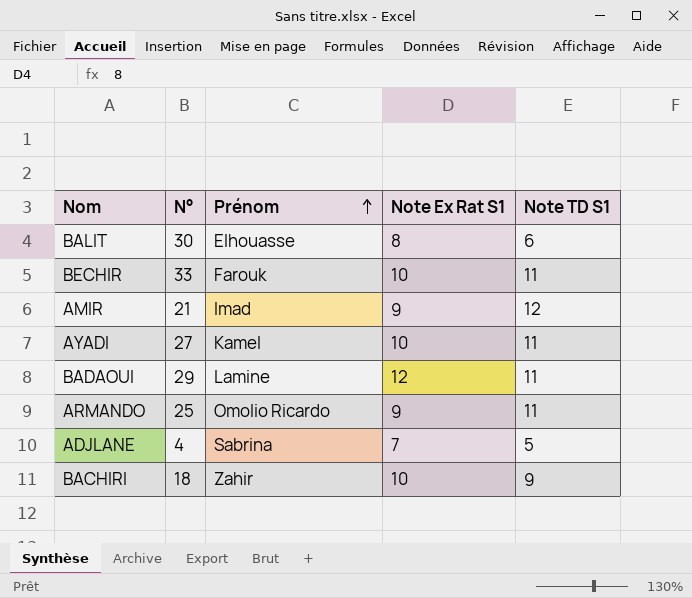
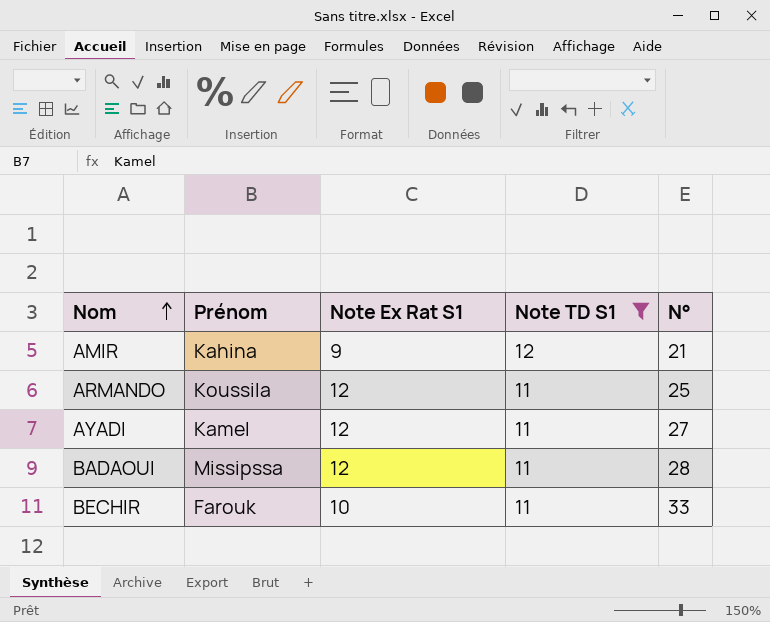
filter: none -> Note TD S1 >= 11
row order: Prénom ascending -> Nom ascending
column N° | position: 2 -> 5
AMIR | Prénom: Imad -> Kahina
ARMANDO | Prénom: Omolio Ricardo -> Koussila
ARMANDO | Note Ex Rat S1: 9 -> 12
AYADI | Note Ex Rat S1: 10 -> 12
BADAOUI | Prénom: Lamine -> Missipssa
BADAOUI | N°: 29 -> 28

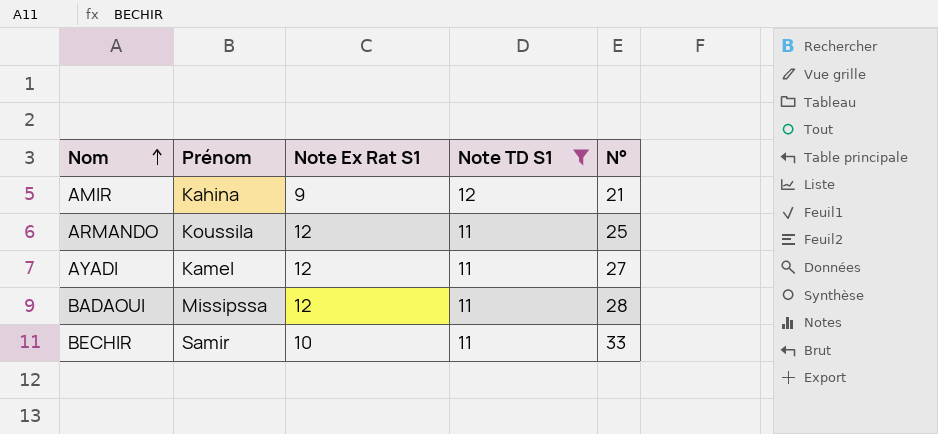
BECHIR | Prénom: Farouk -> Samir

